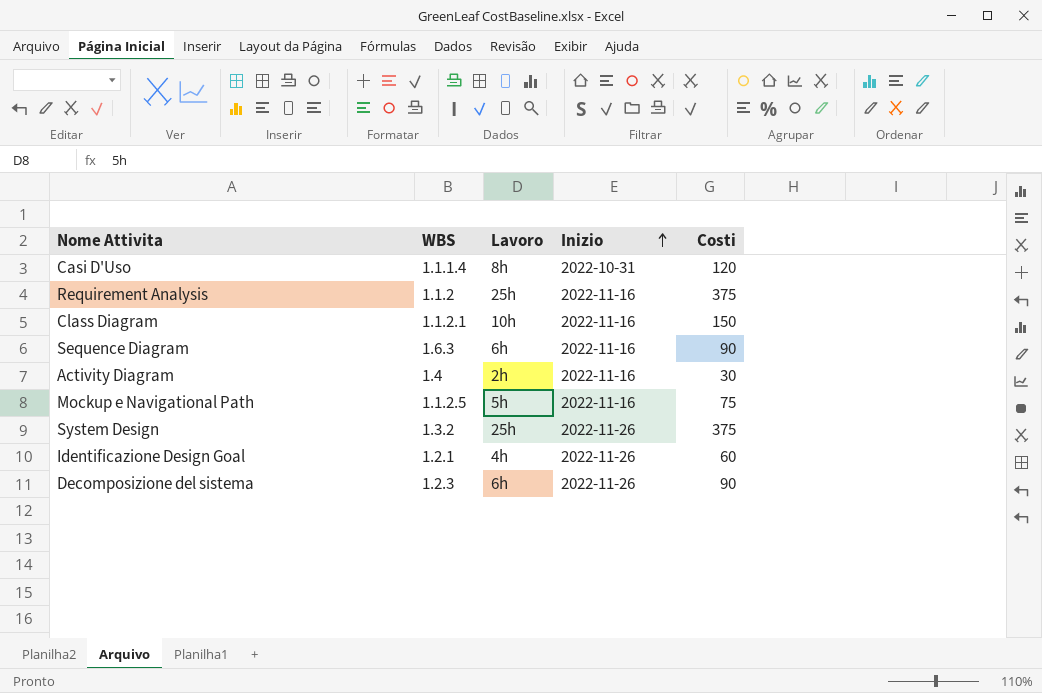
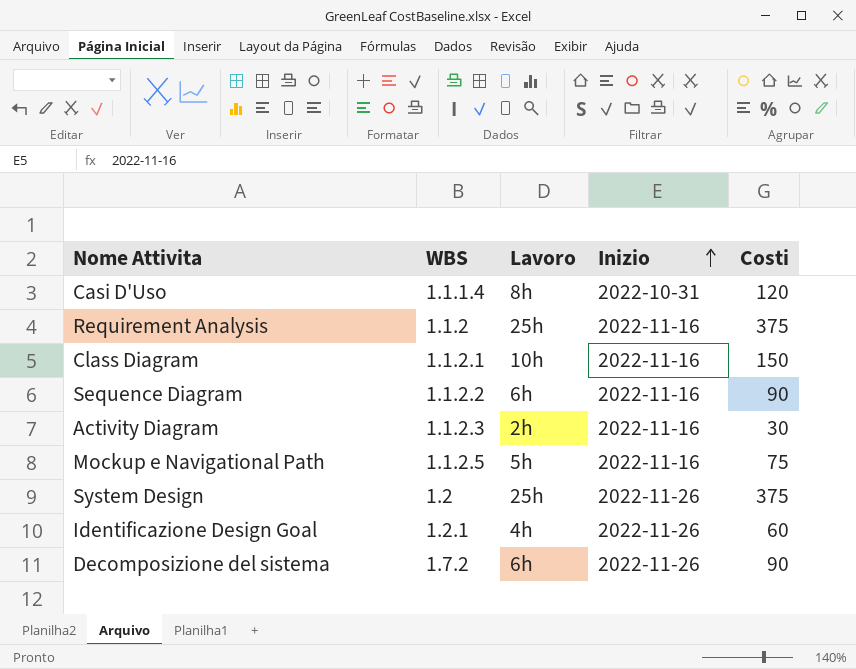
Sequence Diagram | WBS: 1.6.3 -> 1.1.2.2
Activity Diagram | WBS: 1.4 -> 1.1.2.3
System Design | WBS: 1.3.2 -> 1.2
Decomposizione del sistema | WBS: 1.2.3 -> 1.7.2

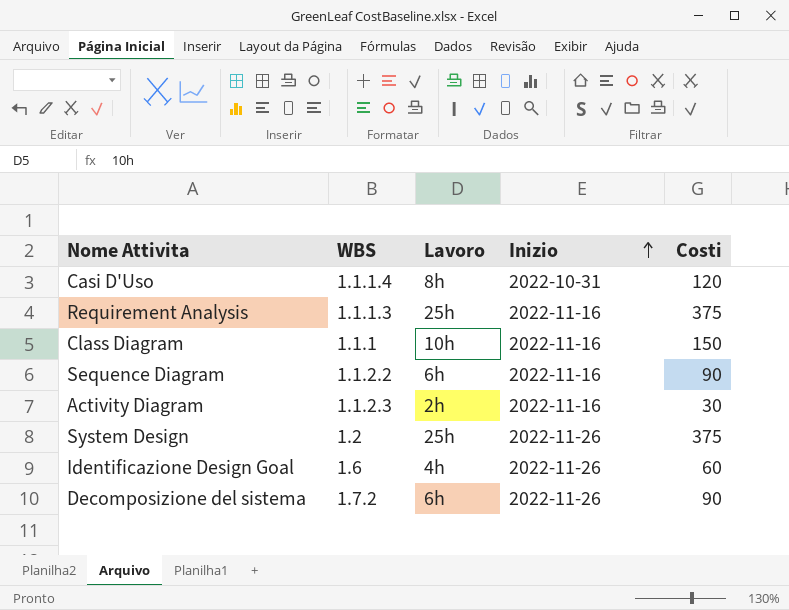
row Mockup e Navigational Path: 1.1.2.5 | 5h | 2022-11-16 | 75 -> none
Requirement Analysis | WBS: 1.1.2 -> 1.1.1.3
Class Diagram | WBS: 1.1.2.1 -> 1.1.1
Identificazione Design Goal | WBS: 1.2.1 -> 1.6

